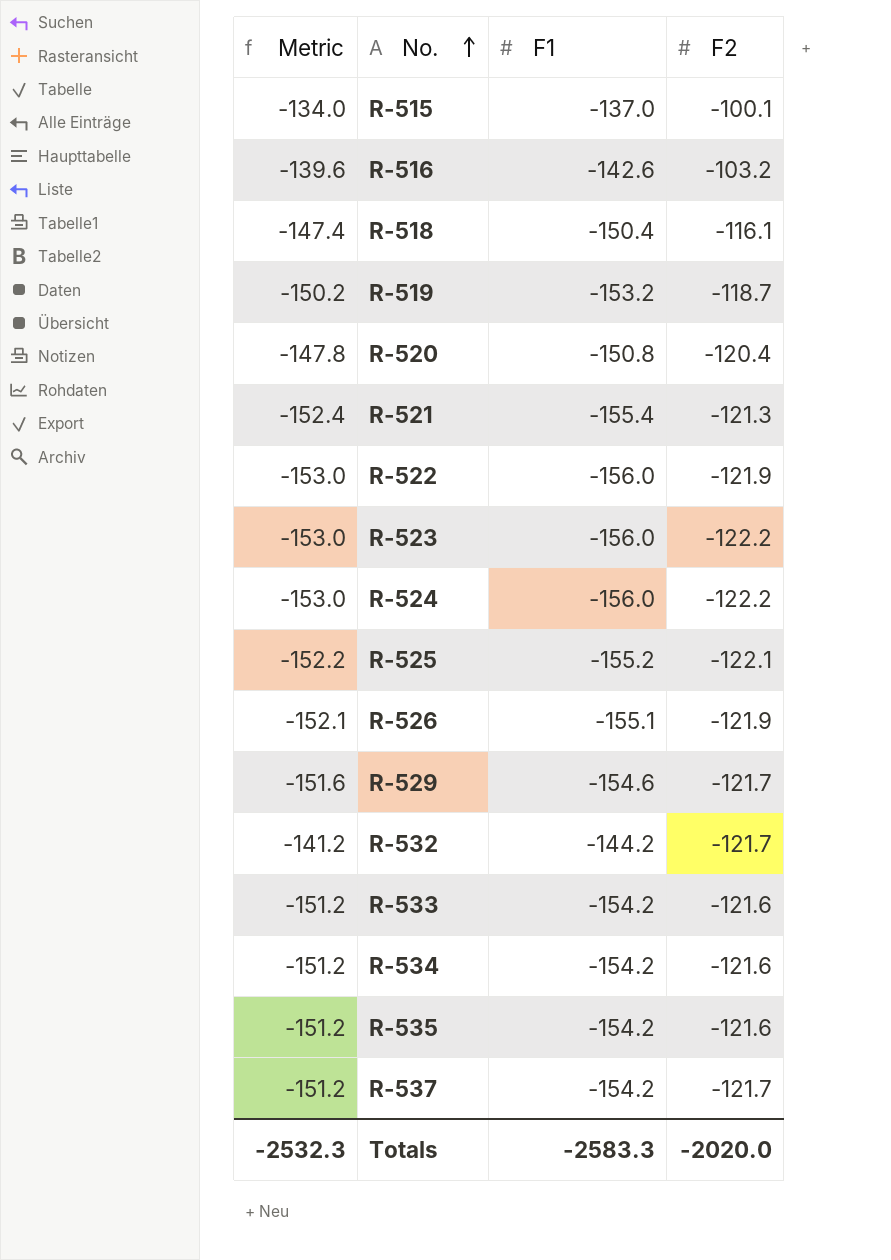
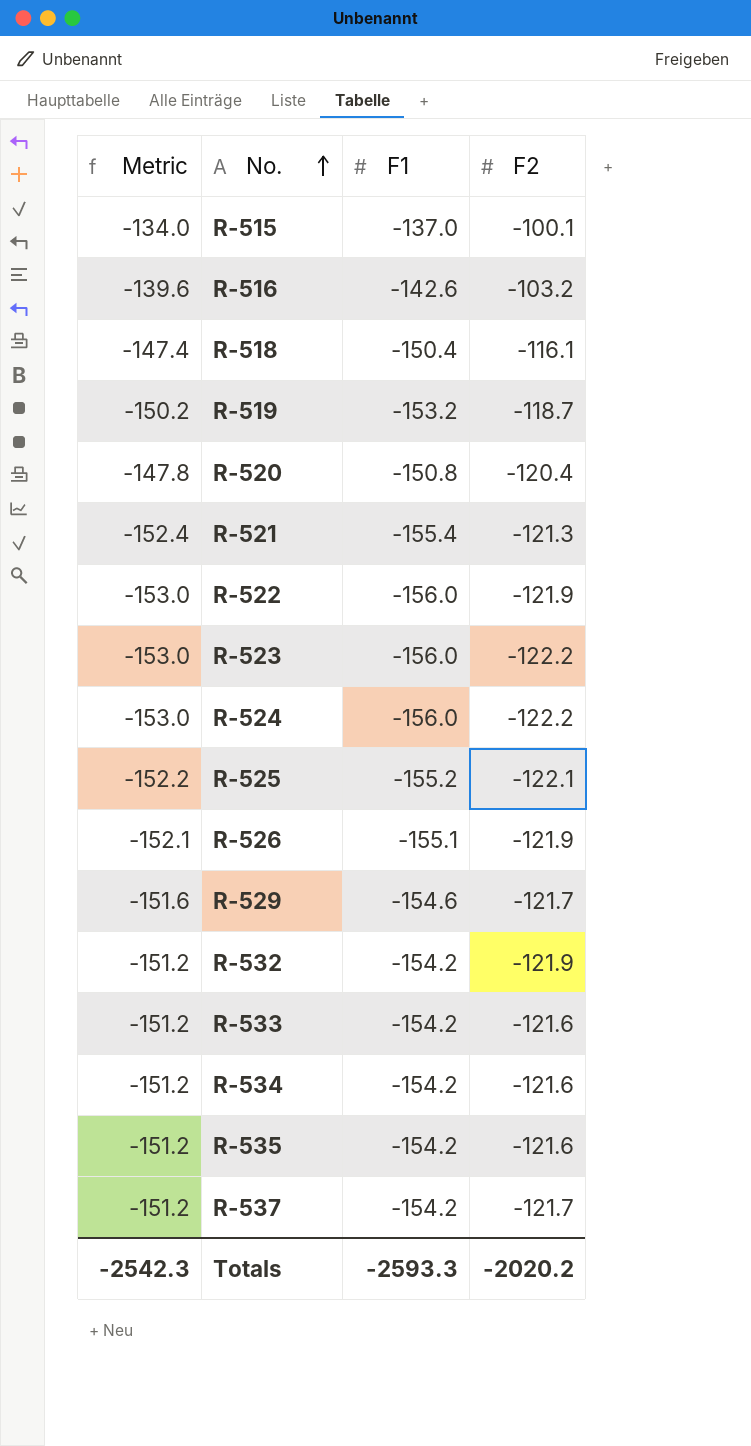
R-532 | Metric: -141.2 -> -151.2
R-532 | F1: -144.2 -> -154.2
R-532 | F2: -121.7 -> -121.9
Totals | Metric: -2532.3 -> -2542.3
Totals | F1: -2583.3 -> -2593.3
Totals | F2: -2020.0 -> -2020.2

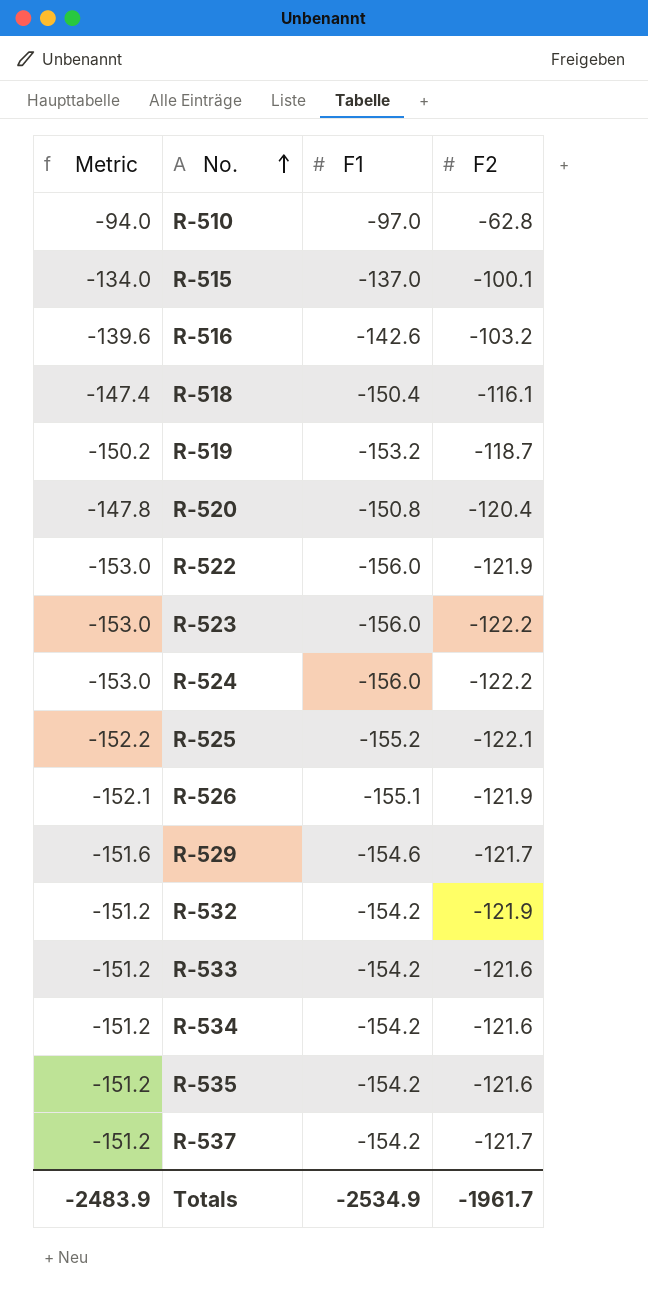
row R-521: -152.4 | -155.4 | -121.3 -> none
row R-510: none -> -94.0 | -97.0 | -62.8
Totals | Metric: -2542.3 -> -2483.9
Totals | F1: -2593.3 -> -2534.9
Totals | F2: -2020.2 -> -1961.7

